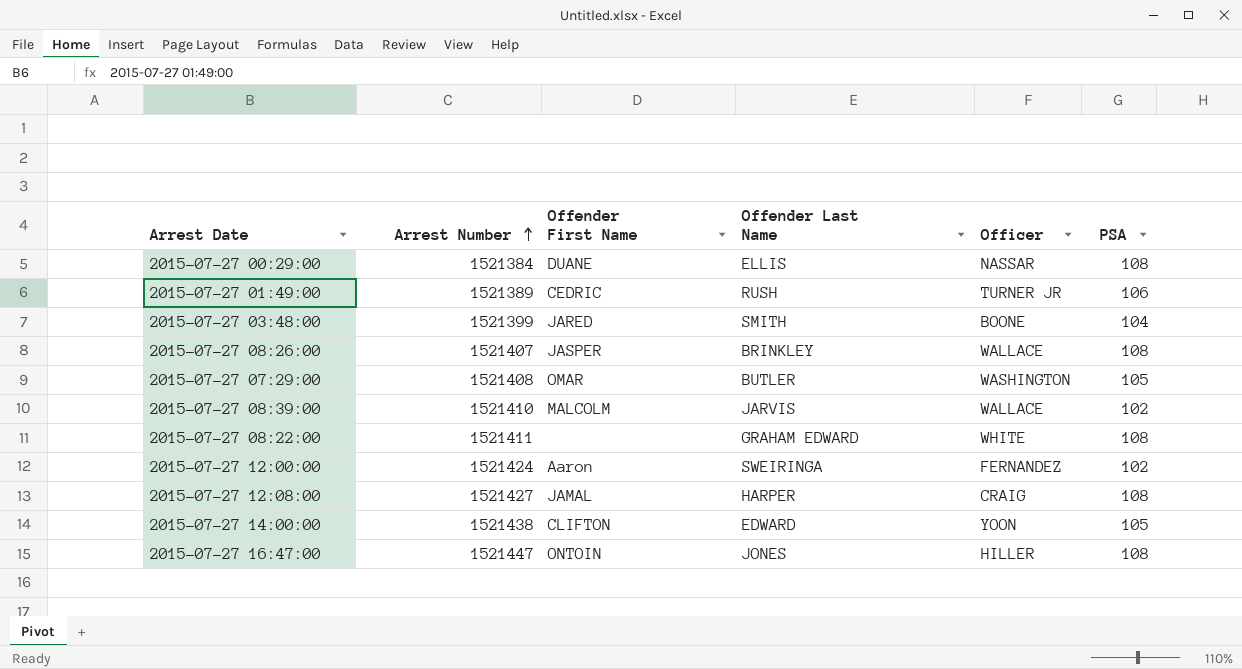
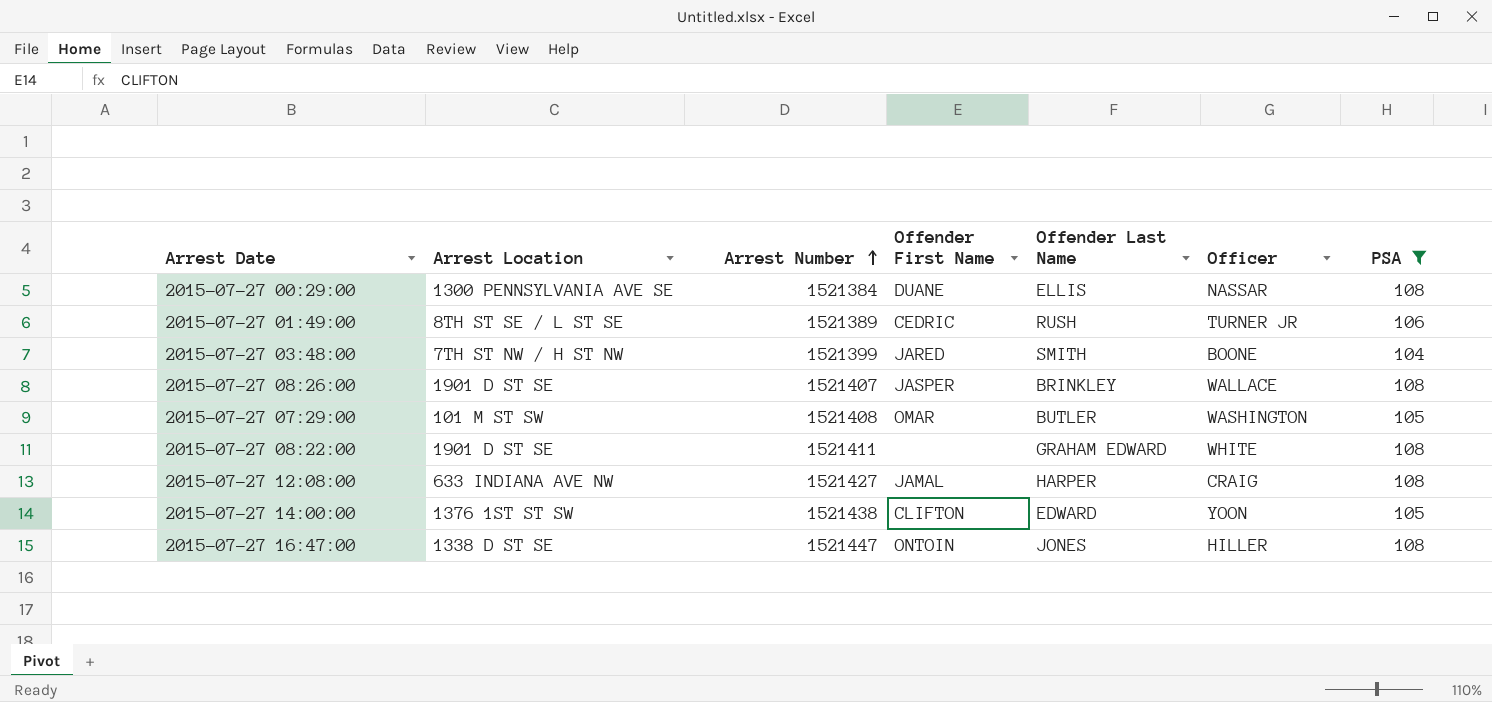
filter: none -> PSA != 102
column Arrest Location | position: none -> 2

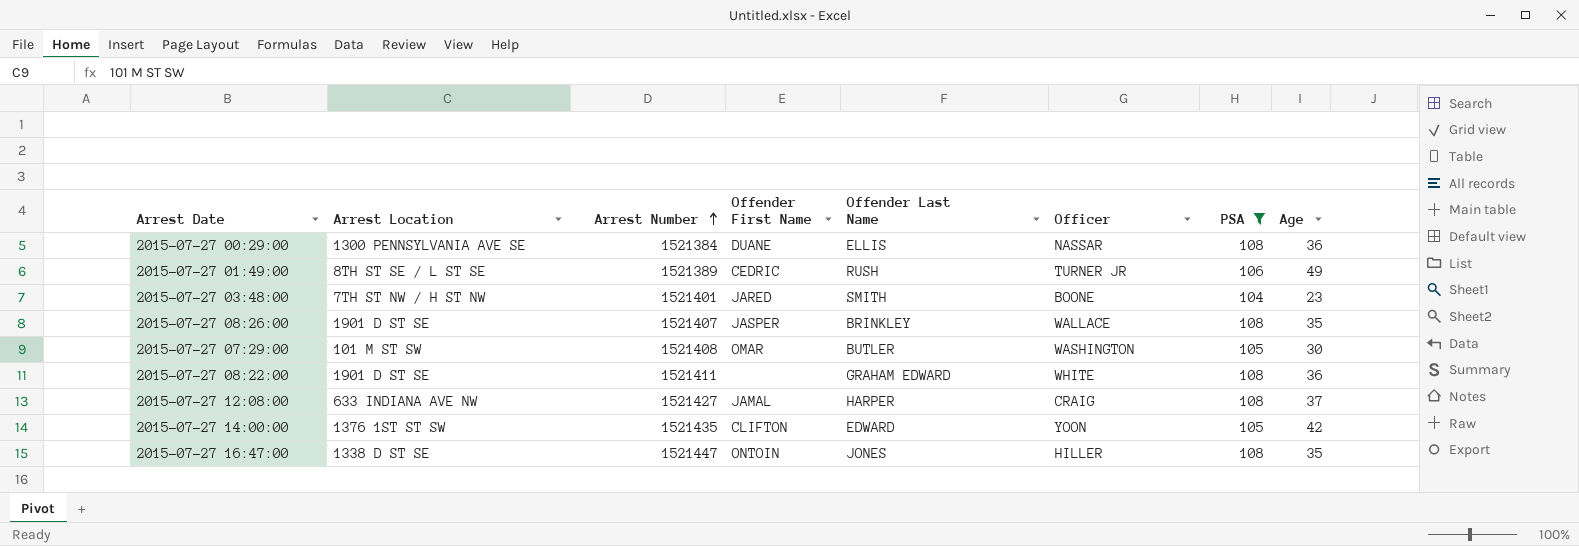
column Age | position: none -> 8
2015-07-27 03:48:00 | Arrest Number: 1521399 -> 1521401
2015-07-27 14:00:00 | Arrest Number: 1521438 -> 1521435

